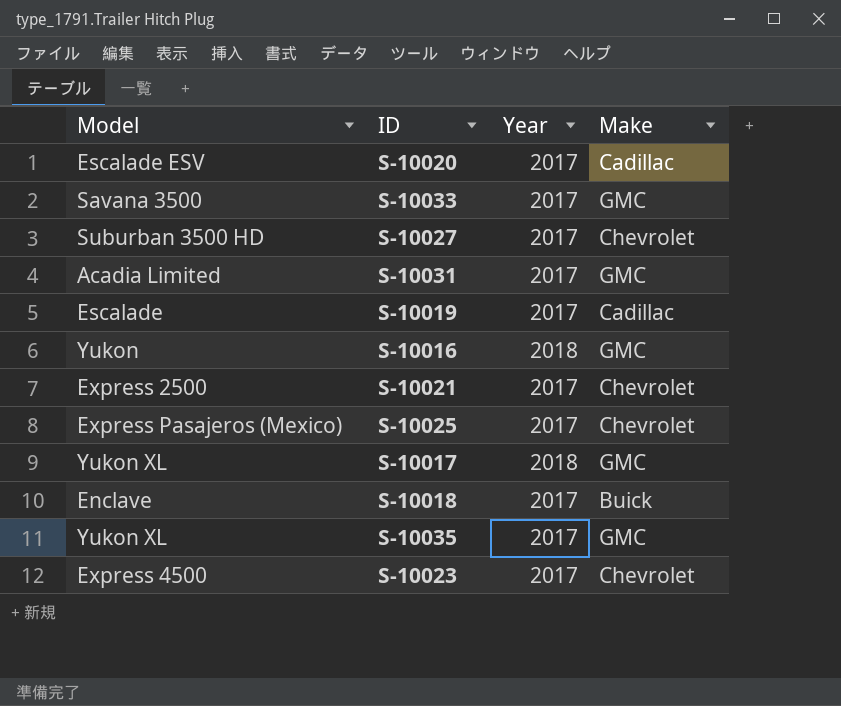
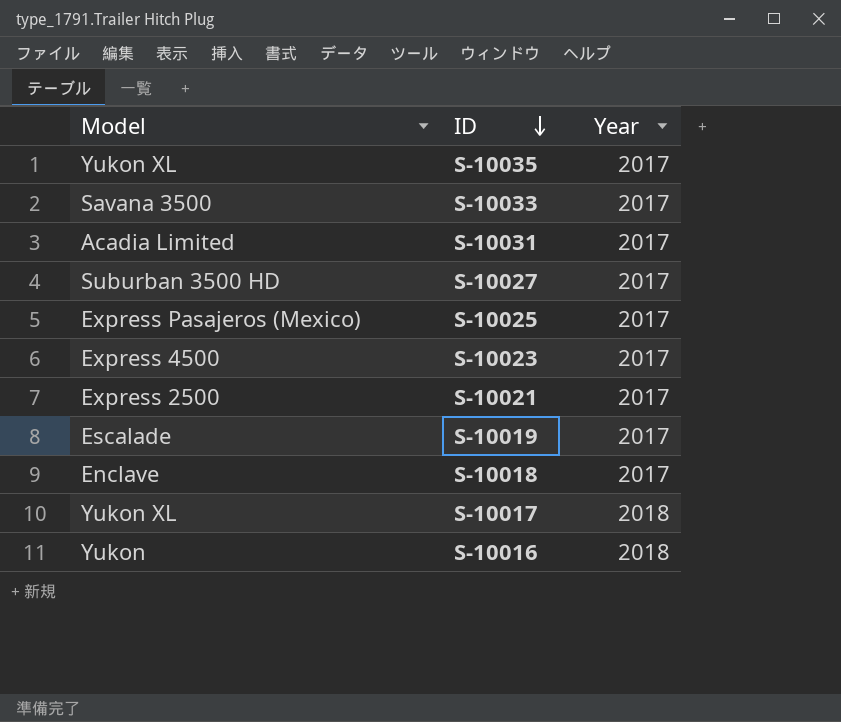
row order: none -> ID descending
column Make | position: 4 -> none
row S-10020: Escalade ESV | 2017 | Cadillac -> none

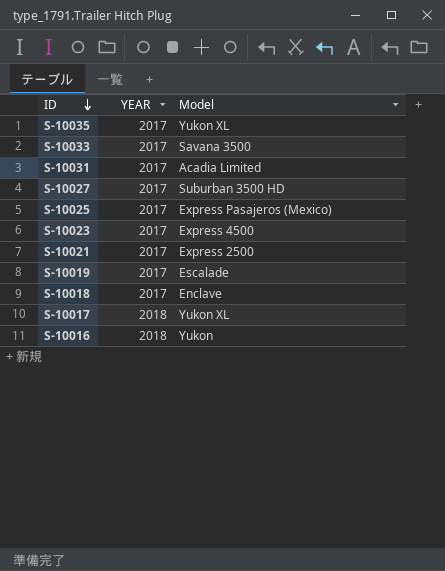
column name: Year -> YEAR
column Model | position: 1 -> 3

